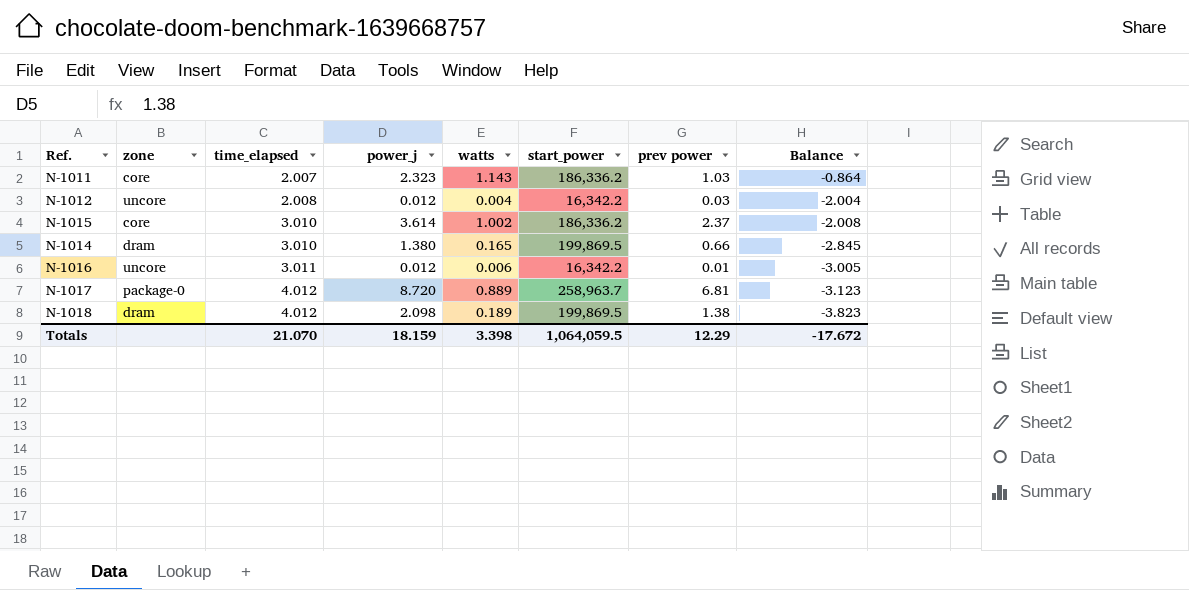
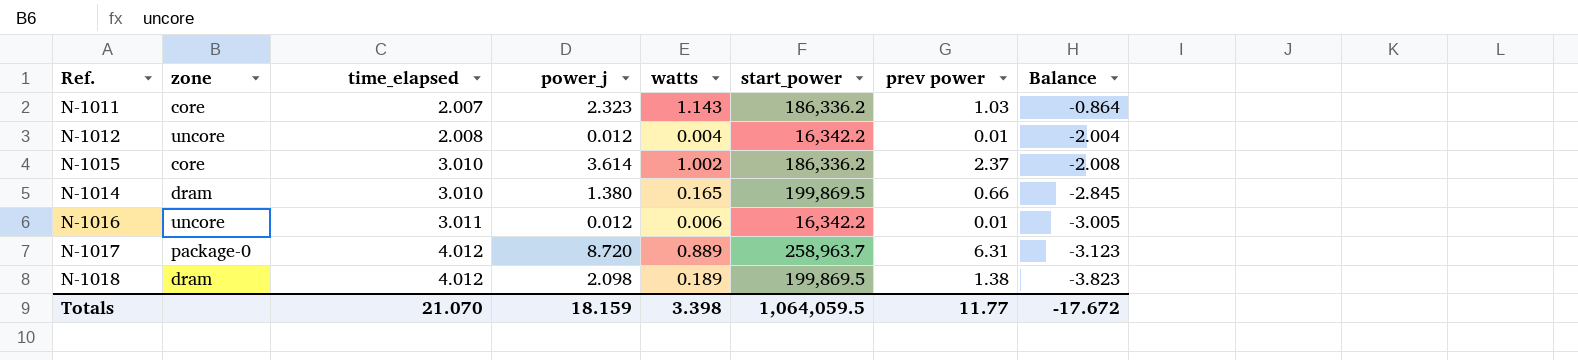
N-1012 | prev power: 0.03 -> 0.01
N-1017 | prev power: 6.81 -> 6.31
Totals | prev power: 12.29 -> 11.77

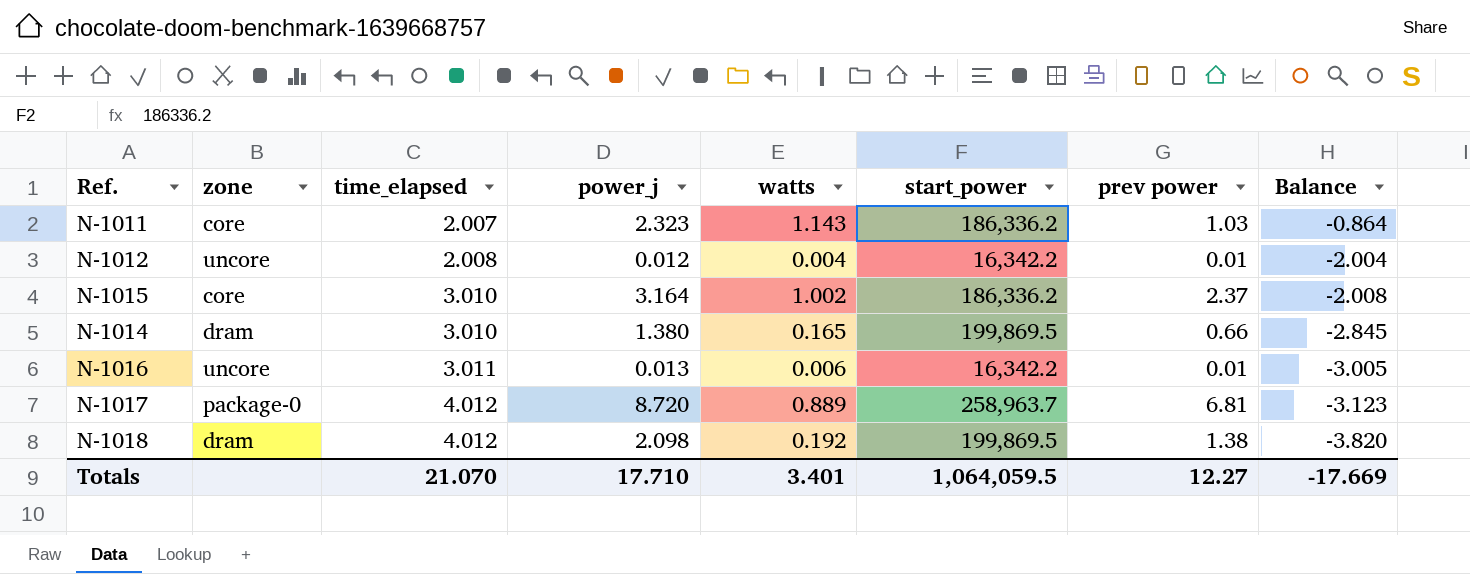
N-1015 | power_j: 3.614 -> 3.164
N-1016 | power_j: 0.012 -> 0.013
N-1017 | prev power: 6.31 -> 6.81
N-1018 | watts: 0.189 -> 0.192
N-1018 | Balance: -3.823 -> -3.820
Totals | power_j: 18.159 -> 17.710
Totals | watts: 3.398 -> 3.401
Totals | prev power: 11.77 -> 12.27
Totals | Balance: -17.672 -> -17.669

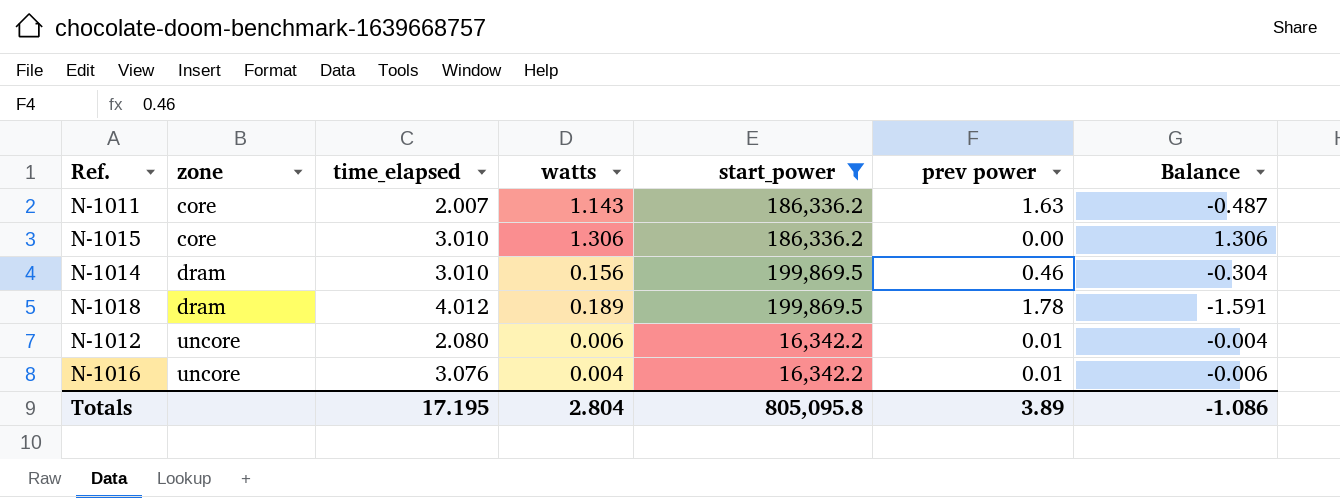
filter: none -> start_power != 258,963.7
row order: time_elapsed ascending -> zone ascending
column power_j | position: 4 -> none
column Balance | formula: [watts] - [time_elapsed] -> [watts] - [prev power]
N-1011 | prev power: 1.03 -> 1.63
N-1015 | watts: 1.002 -> 1.306
N-1015 | prev power: 2.37 -> 0.00
N-1014 | watts: 0.165 -> 0.156
N-1014 | prev power: 0.66 -> 0.46
N-1018 | watts: 0.192 -> 0.189
N-1018 | prev power: 1.38 -> 1.78
N-1012 | time_elapsed: 2.008 -> 2.080
N-1012 | watts: 0.004 -> 0.006
N-1016 | time_elapsed: 3.011 -> 3.076
N-1016 | watts: 0.006 -> 0.004
Totals | time_elapsed: 21.070 -> 17.195
Totals | watts: 3.401 -> 2.804
Totals | start_power: 1,064,059.5 -> 805,095.8
Totals | prev power: 12.27 -> 3.89
Totals | Balance: -17.669 -> -1.086

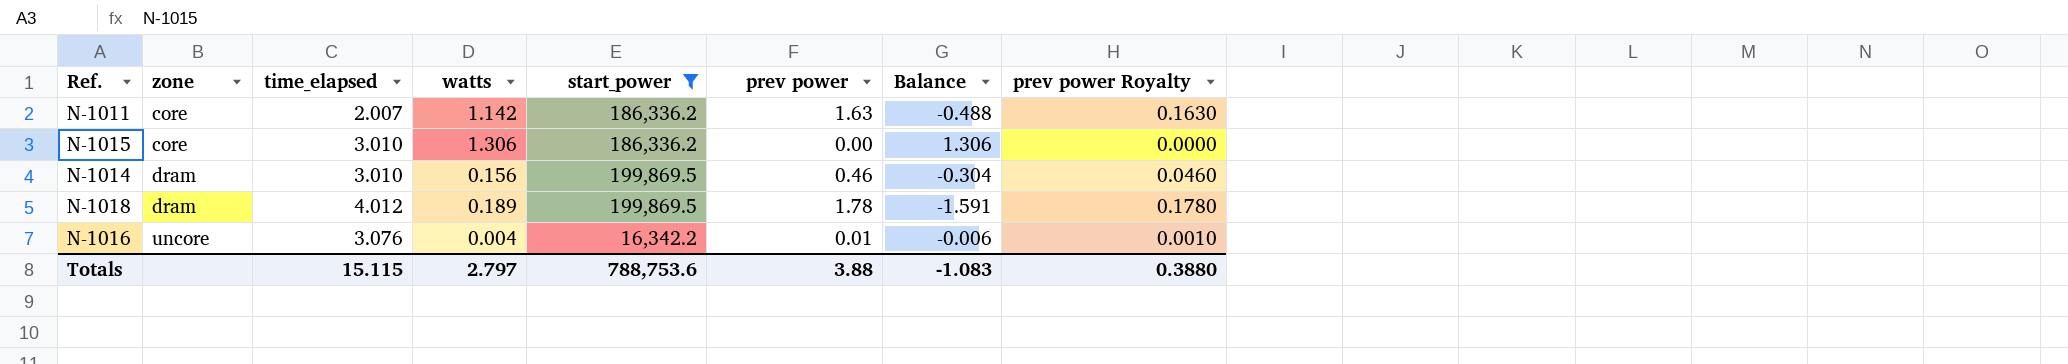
column prev power Royalty | formula: none -> [prev power] * 0.1
row N-1012: uncore | 2.080 | 0.006 | 16,342.2 | 0.01 | -0.004 -> none
N-1011 | watts: 1.143 -> 1.142
N-1011 | Balance: -0.487 -> -0.488
Totals | time_elapsed: 17.195 -> 15.115
Totals | watts: 2.804 -> 2.797
Totals | start_power: 805,095.8 -> 788,753.6
Totals | prev power: 3.89 -> 3.88
Totals | Balance: -1.086 -> -1.083

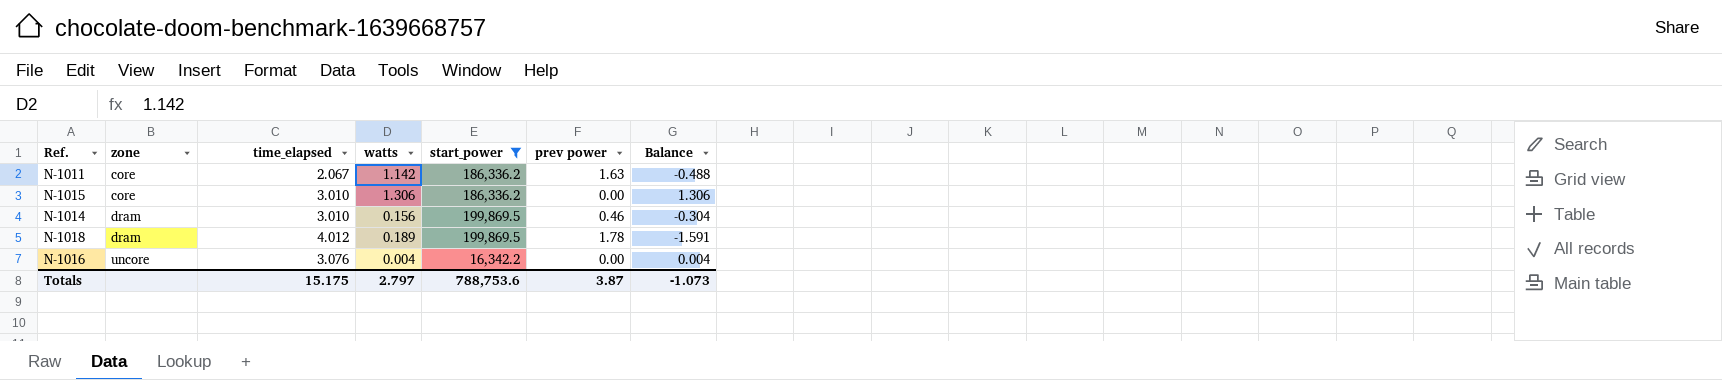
column prev power Royalty | formula: [prev power] * 0.1 -> none
N-1011 | time_elapsed: 2.007 -> 2.067
N-1016 | prev power: 0.01 -> 0.00
N-1016 | Balance: -0.006 -> 0.004
Totals | time_elapsed: 15.115 -> 15.175
Totals | prev power: 3.88 -> 3.87
Totals | Balance: -1.083 -> -1.073

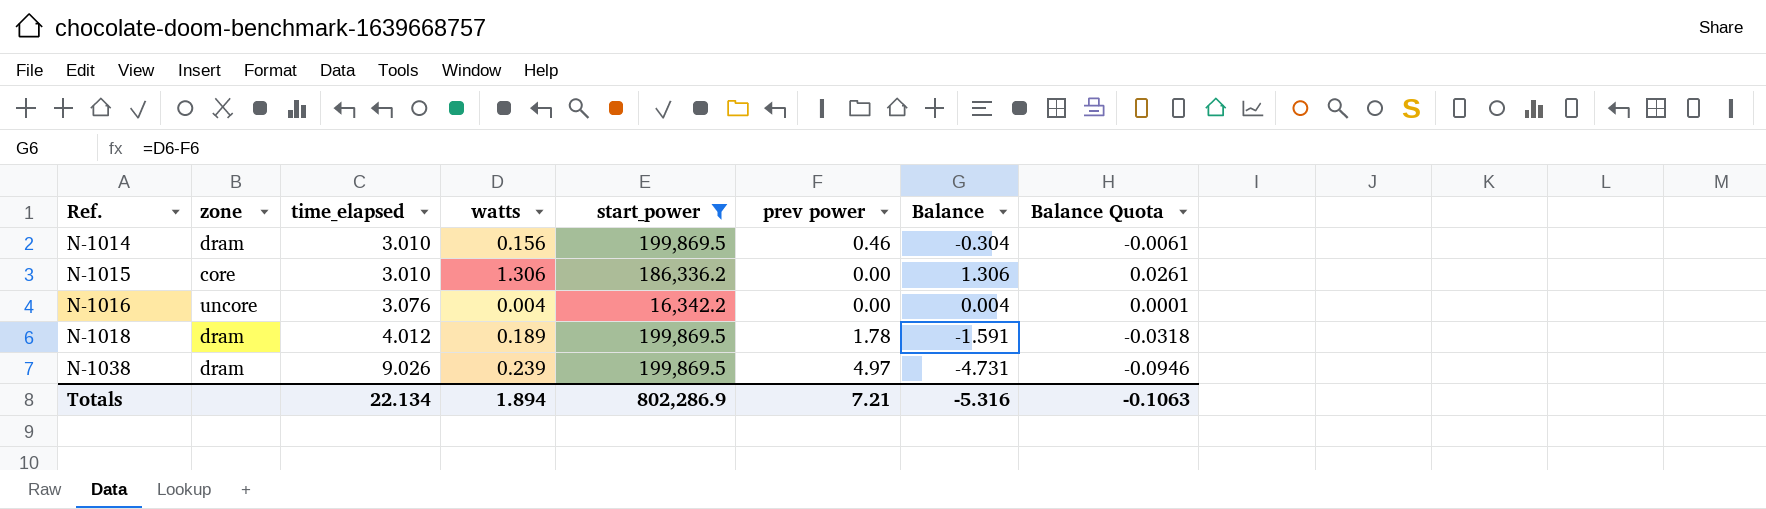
row order: zone ascending -> Ref. ascending
column Balance Quota | formula: none -> [Balance] * 0.02
row N-1011: core | 2.067 | 1.142 | 186,336.2 | 1.63 | -0.488 -> none
row N-1038: none -> dram | 9.026 | 0.239 | 199,869.5 | 4.97 | -4.731 | -0.0946
Totals | time_elapsed: 15.175 -> 22.134
Totals | watts: 2.797 -> 1.894
Totals | start_power: 788,753.6 -> 802,286.9
Totals | prev power: 3.87 -> 7.21
Totals | Balance: -1.073 -> -5.316

